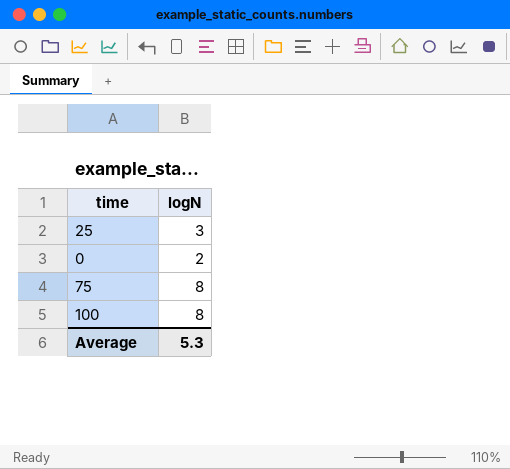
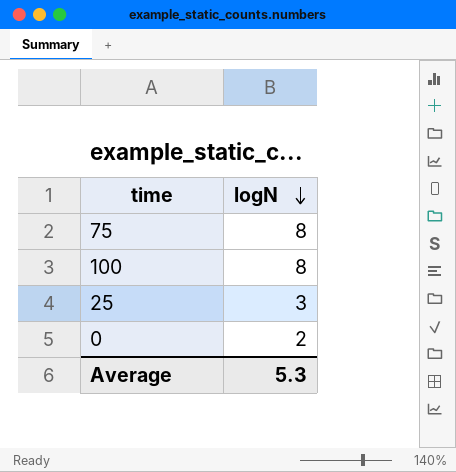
row order: none -> logN descending

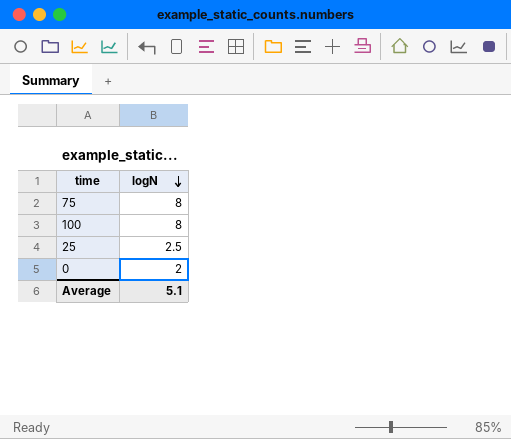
25 | logN: 3 -> 2.5
Average | logN: 5.3 -> 5.1

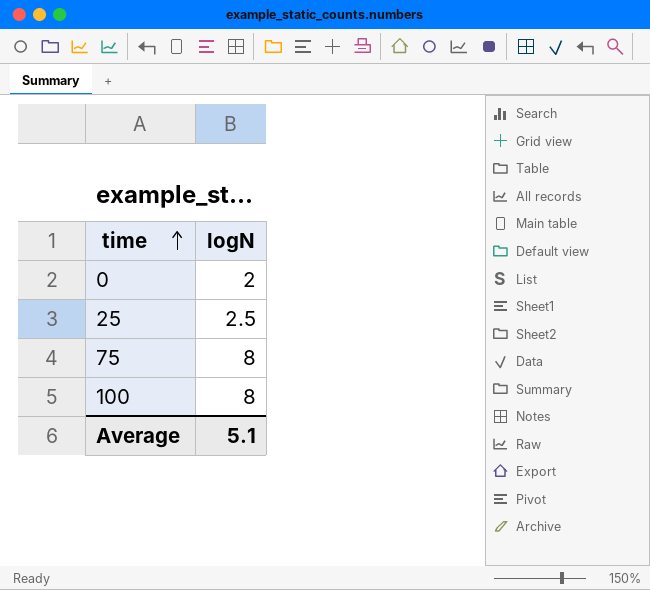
row order: logN descending -> time ascending

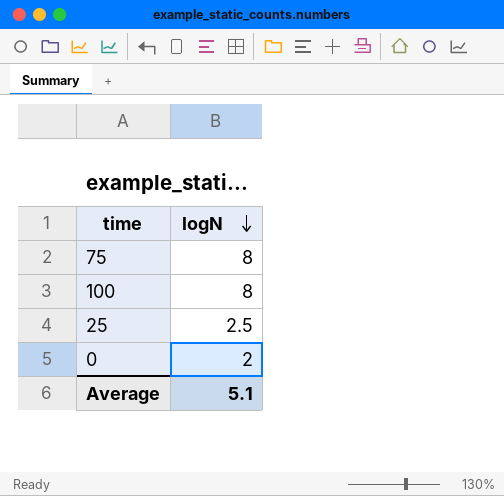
row order: time ascending -> logN descending

